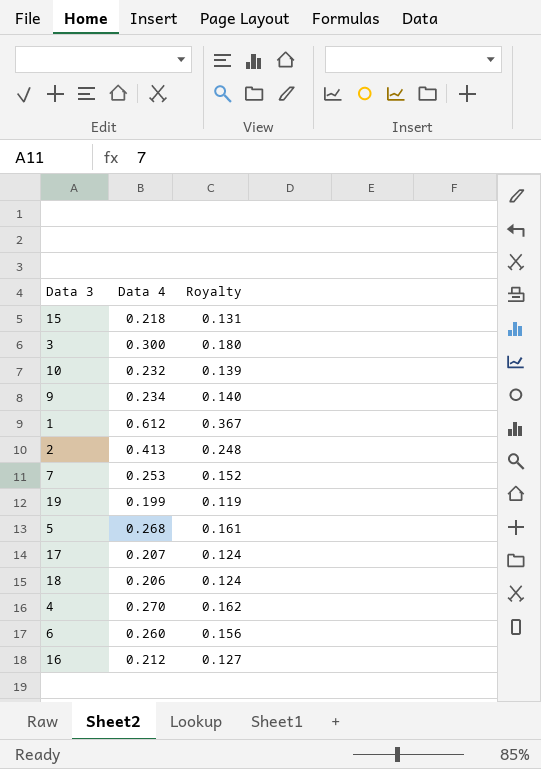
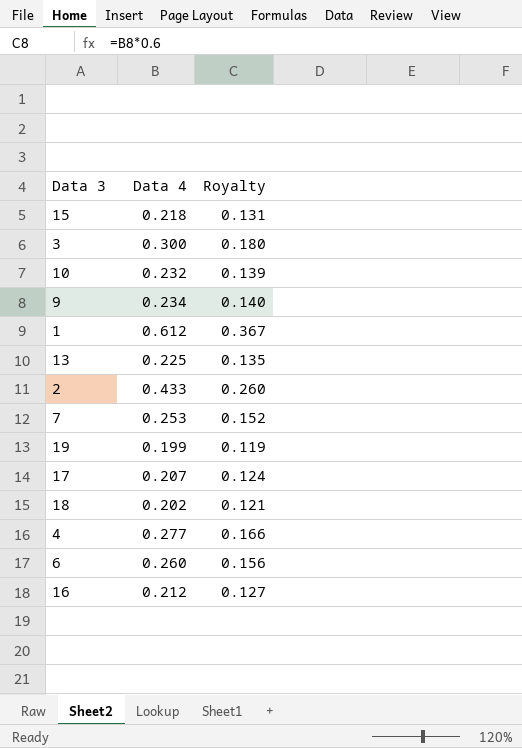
row 5: 0.268 | 0.161 -> none
row 13: none -> 0.225 | 0.135
2 | Data 4: 0.413 -> 0.433
2 | Royalty: 0.248 -> 0.260
18 | Data 4: 0.206 -> 0.202
18 | Royalty: 0.124 -> 0.121
4 | Data 4: 0.270 -> 0.277
4 | Royalty: 0.162 -> 0.166

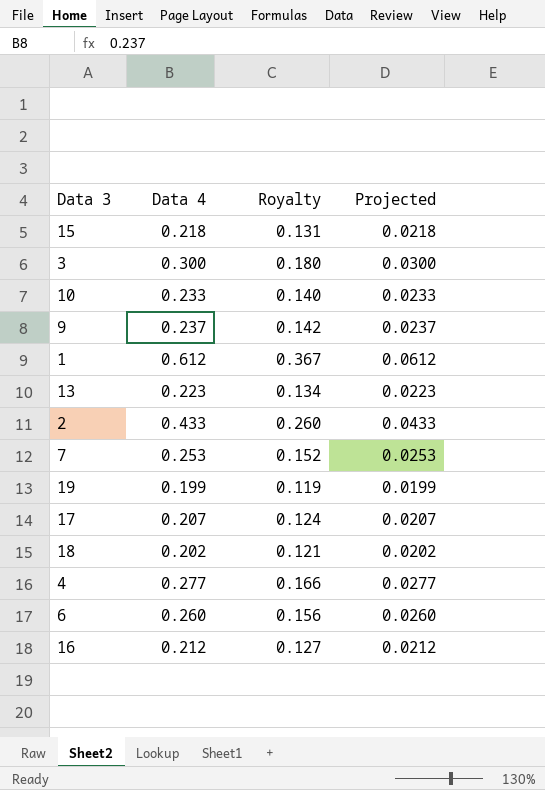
column Projected | formula: none -> [Data 4] * 0.1
10 | Data 4: 0.232 -> 0.233
10 | Royalty: 0.139 -> 0.140
9 | Data 4: 0.234 -> 0.237
9 | Royalty: 0.140 -> 0.142
13 | Data 4: 0.225 -> 0.223
13 | Royalty: 0.135 -> 0.134

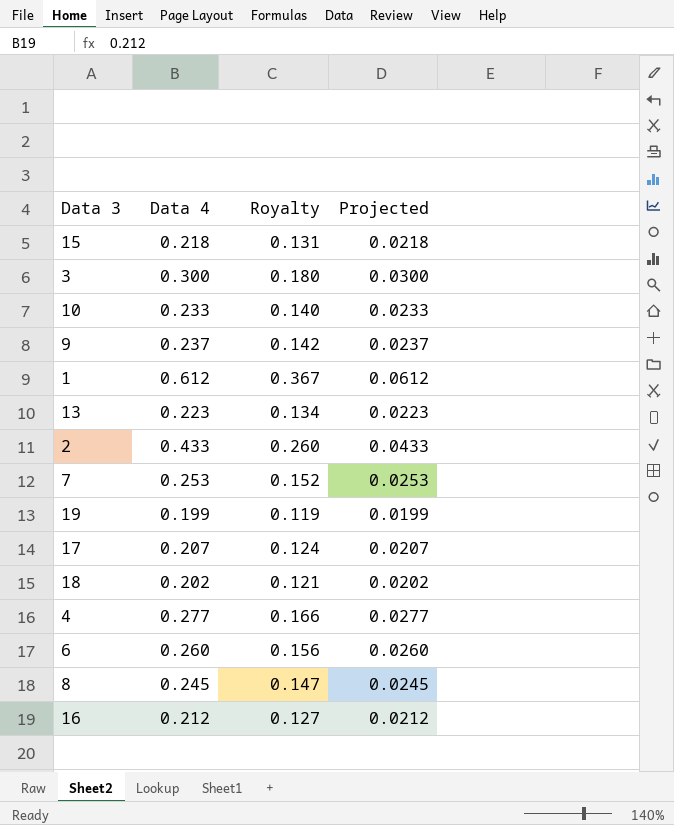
row 8: none -> 0.245 | 0.147 | 0.0245

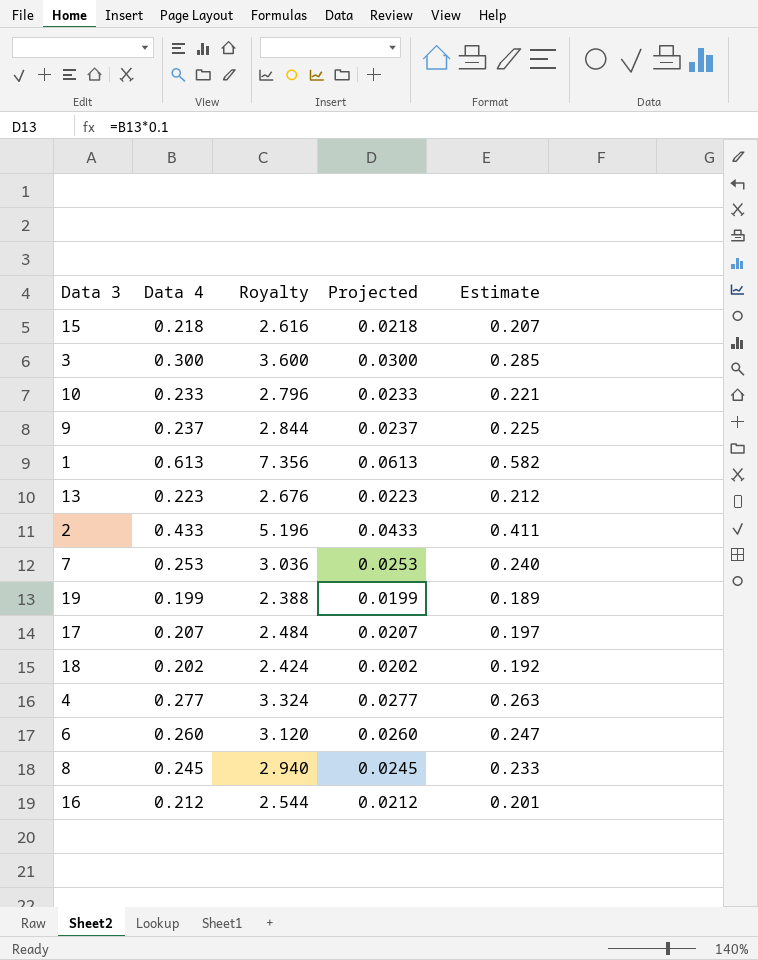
column Royalty | formula: [Data 4] * 0.6 -> [Data 4] * 12
column Estimate | formula: none -> [Data 4] * 0.95
1 | Data 4: 0.612 -> 0.613
1 | Projected: 0.0612 -> 0.0613

